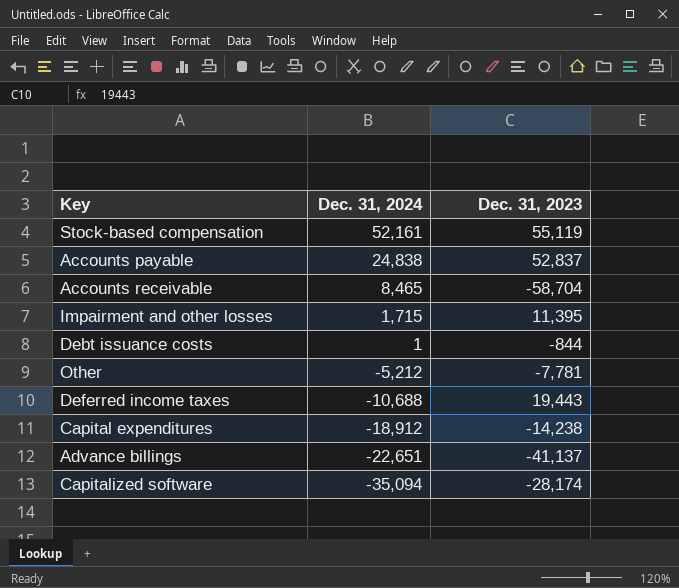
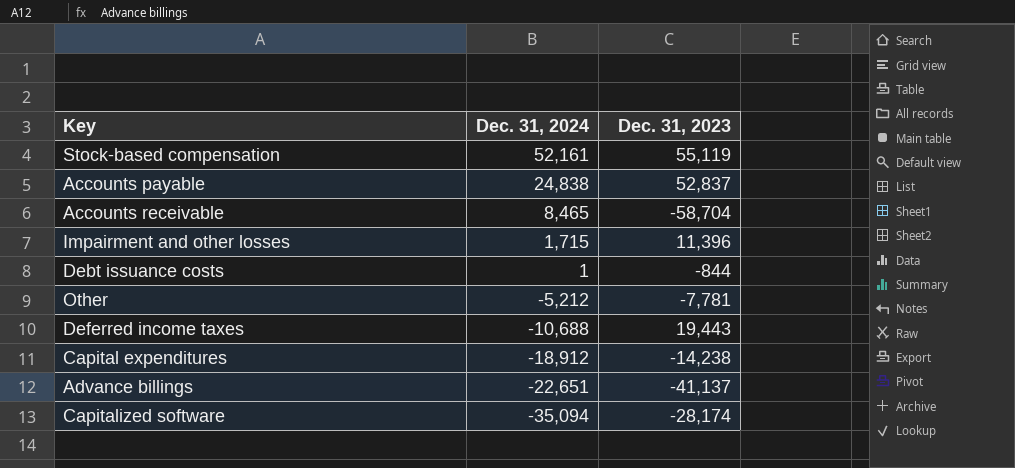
Impairment and other losses | Dec. 31, 2023: 11,395 -> 11,396

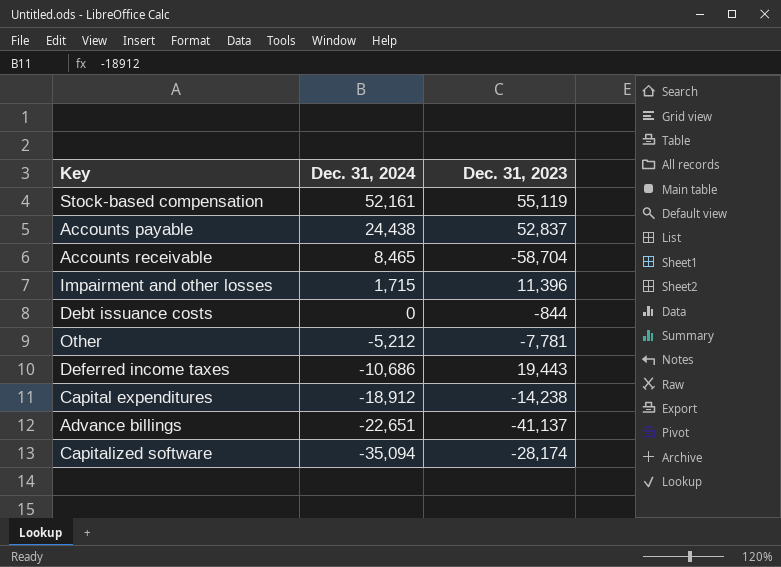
Accounts payable | Dec. 31, 2024: 24,838 -> 24,438
Debt issuance costs | Dec. 31, 2024: 1 -> 0
Deferred income taxes | Dec. 31, 2024: -10,688 -> -10,686

